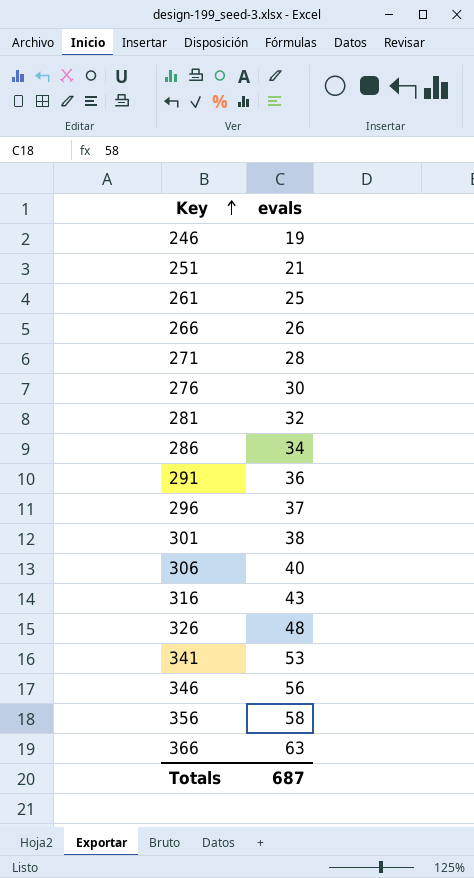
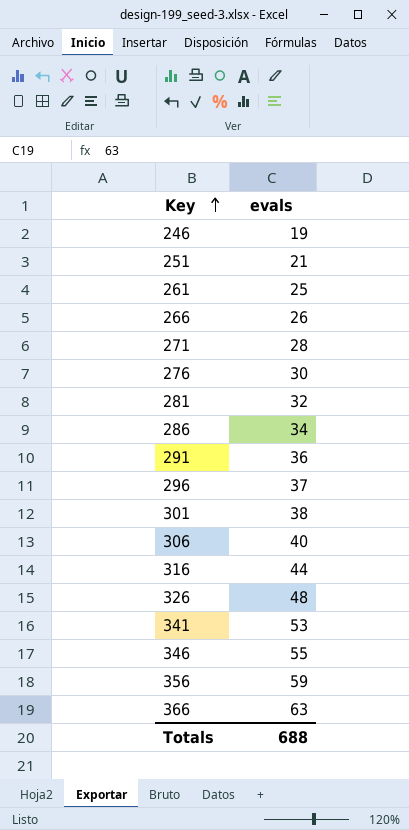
316 | evals: 43 -> 44
346 | evals: 56 -> 55
356 | evals: 58 -> 59
Totals | evals: 687 -> 688

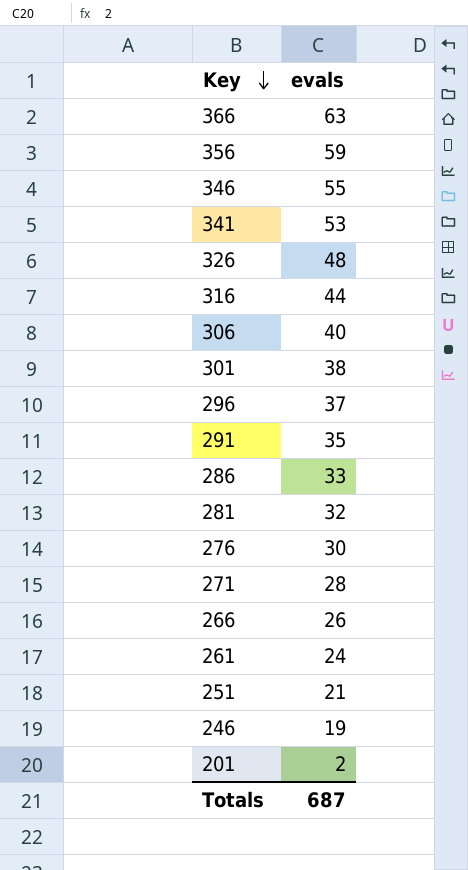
row order: Key ascending -> Key descending
291 | evals: 36 -> 35
286 | evals: 34 -> 33
261 | evals: 25 -> 24
row 201: none -> 2
Totals | evals: 688 -> 687

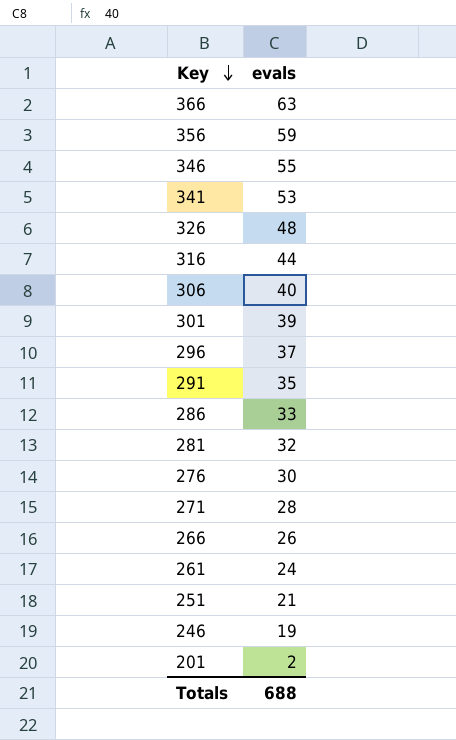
301 | evals: 38 -> 39
Totals | evals: 687 -> 688

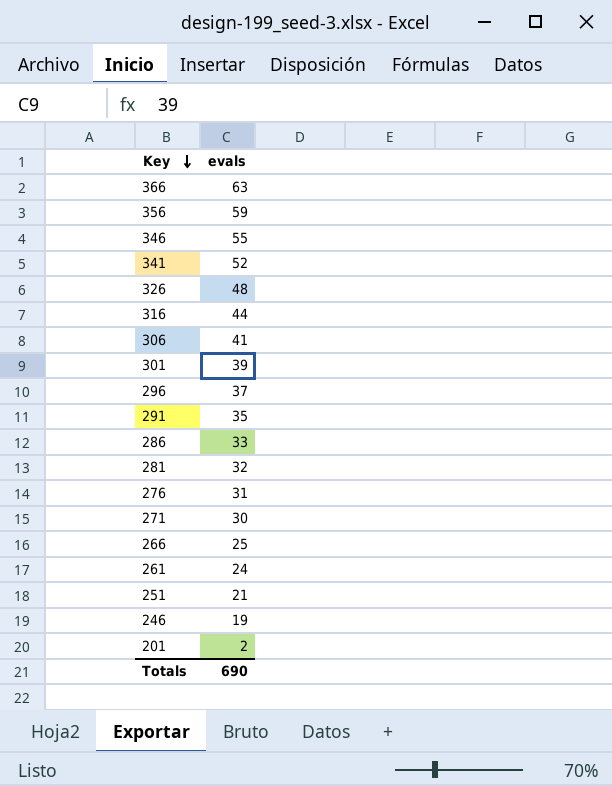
341 | evals: 53 -> 52
306 | evals: 40 -> 41
276 | evals: 30 -> 31
271 | evals: 28 -> 30
266 | evals: 26 -> 25
Totals | evals: 688 -> 690

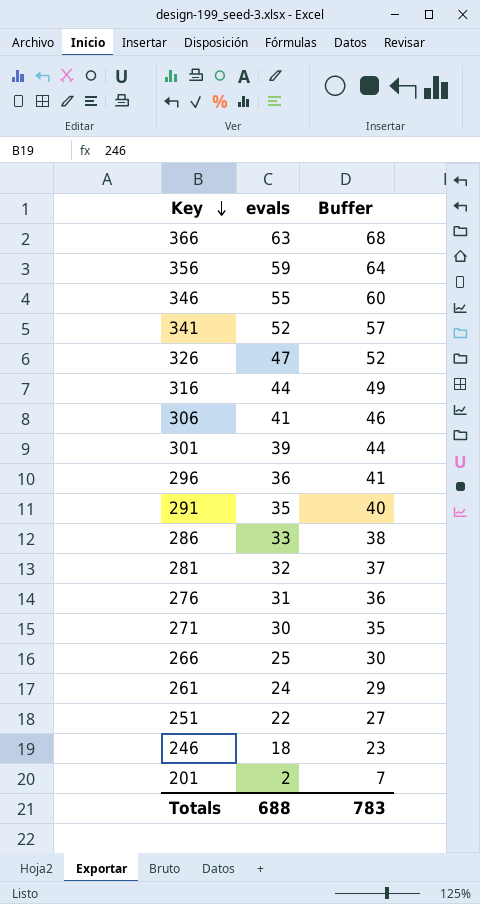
column Buffer | formula: none -> [evals] + 5
326 | evals: 48 -> 47
296 | evals: 37 -> 36
251 | evals: 21 -> 22
246 | evals: 19 -> 18
Totals | evals: 690 -> 688

